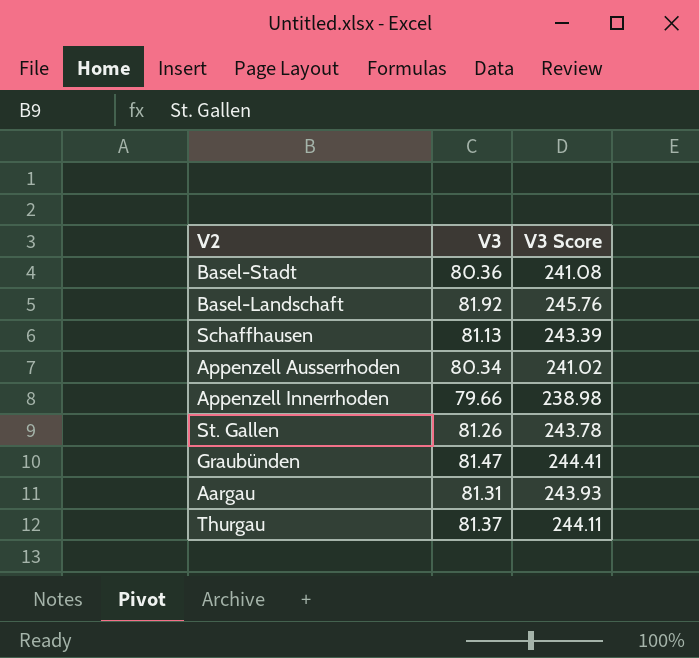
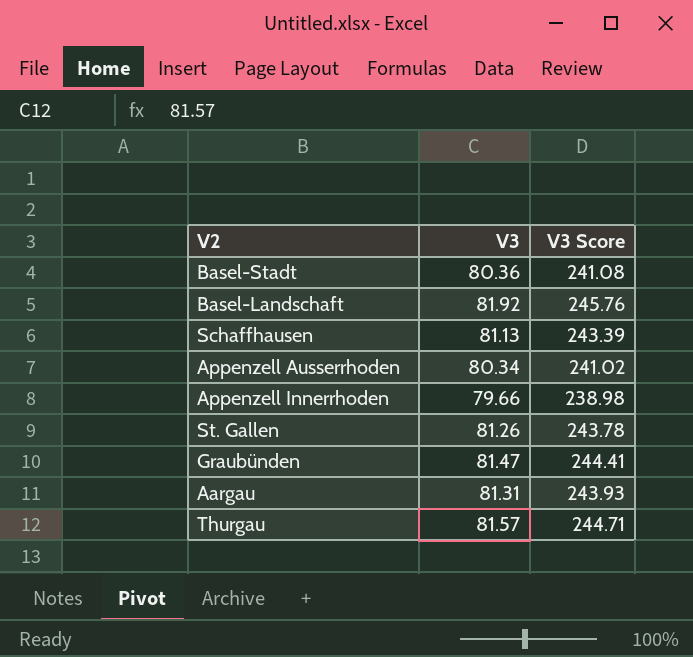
Thurgau | V3: 81.37 -> 81.57
Thurgau | V3 Score: 244.11 -> 244.71

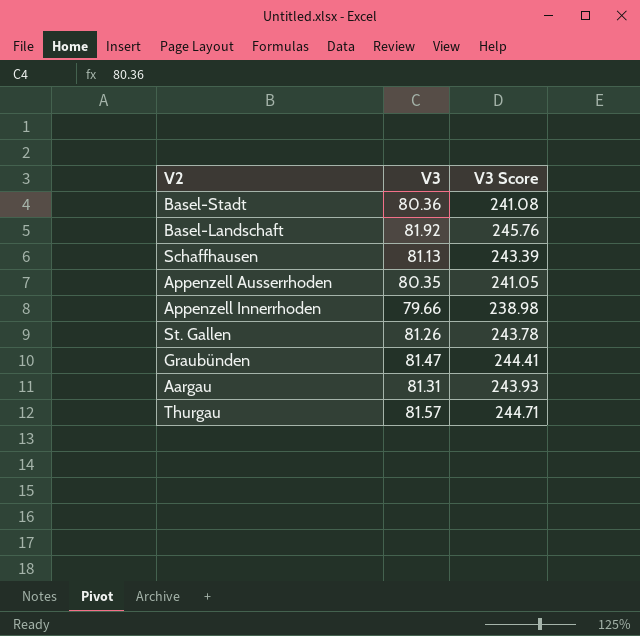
Appenzell Ausserrhoden | V3: 80.34 -> 80.35
Appenzell Ausserrhoden | V3 Score: 241.02 -> 241.05

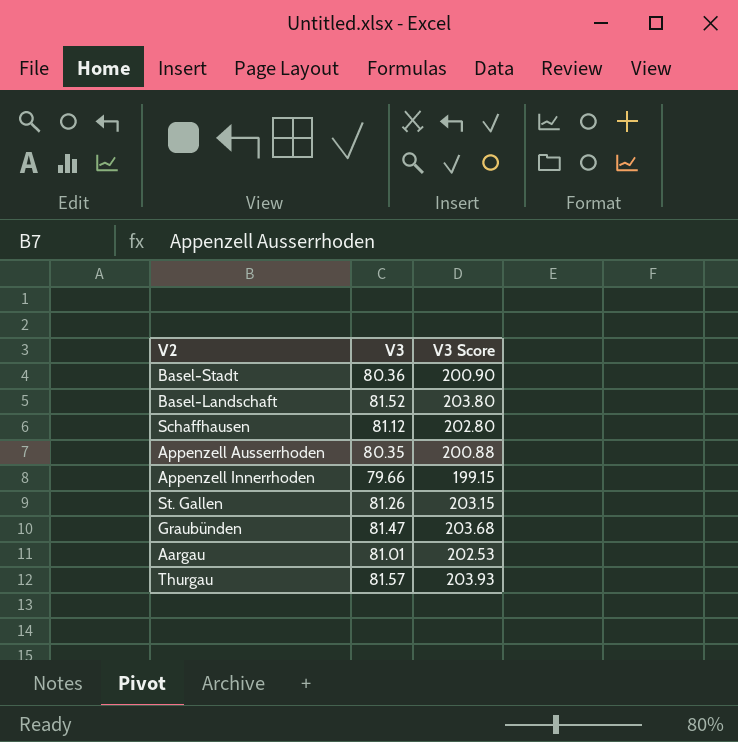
column V3 Score | formula: [V3] * 3 -> [V3] * 2.5
Basel-Landschaft | V3: 81.92 -> 81.52
Schaffhausen | V3: 81.13 -> 81.12
Aargau | V3: 81.31 -> 81.01

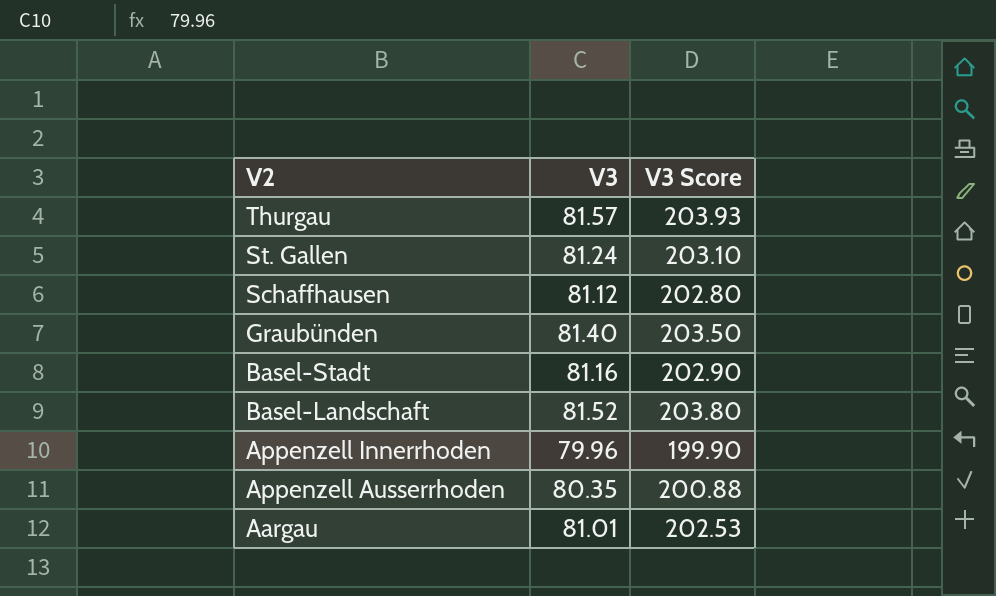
row order: none -> V2 descending
St. Gallen | V3: 81.26 -> 81.24
St. Gallen | V3 Score: 203.15 -> 203.10
Graubünden | V3: 81.47 -> 81.40
Graubünden | V3 Score: 203.68 -> 203.50
Basel-Stadt | V3: 80.36 -> 81.16
Basel-Stadt | V3 Score: 200.90 -> 202.90
Appenzell Innerrhoden | V3: 79.66 -> 79.96
Appenzell Innerrhoden | V3 Score: 199.15 -> 199.90

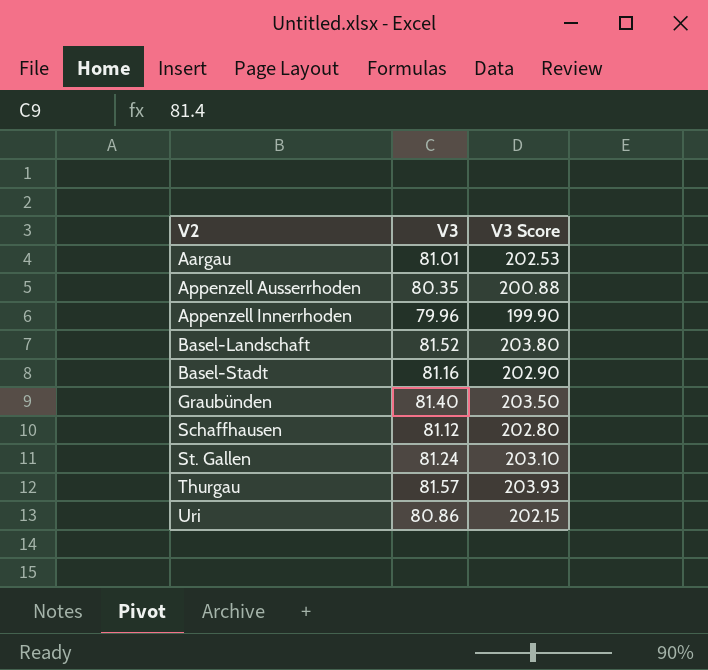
row order: V2 descending -> V2 ascending
row Uri: none -> 80.86 | 202.15

